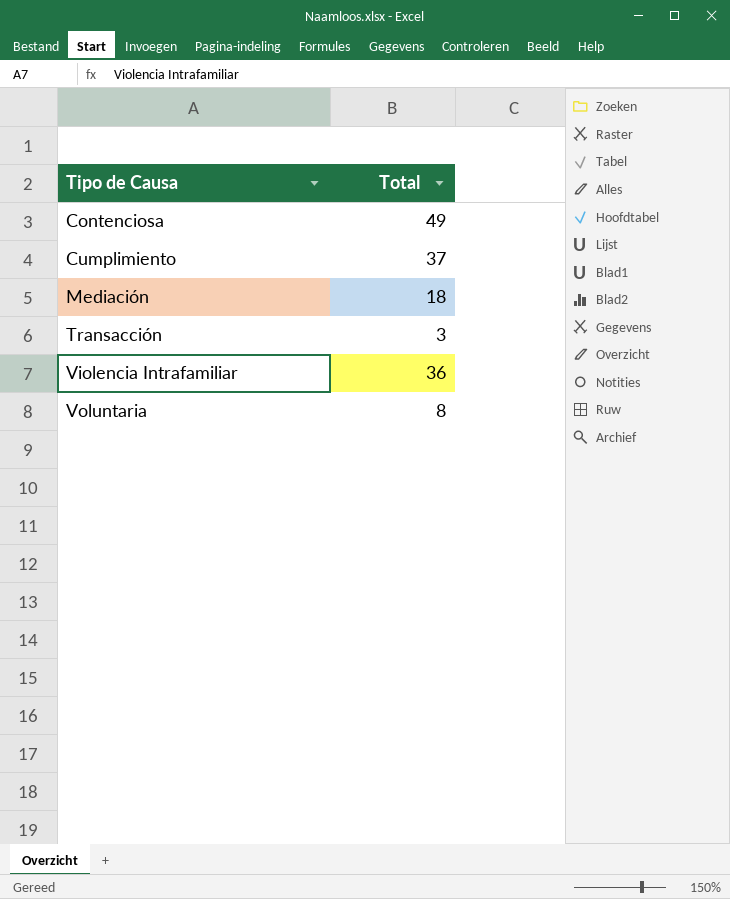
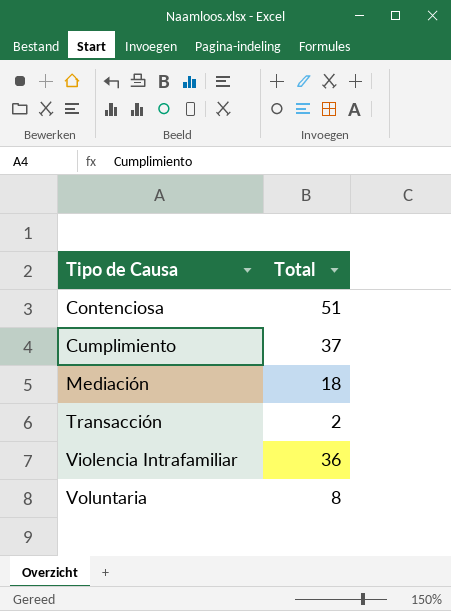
Contenciosa | Total: 49 -> 51
Transacción | Total: 3 -> 2

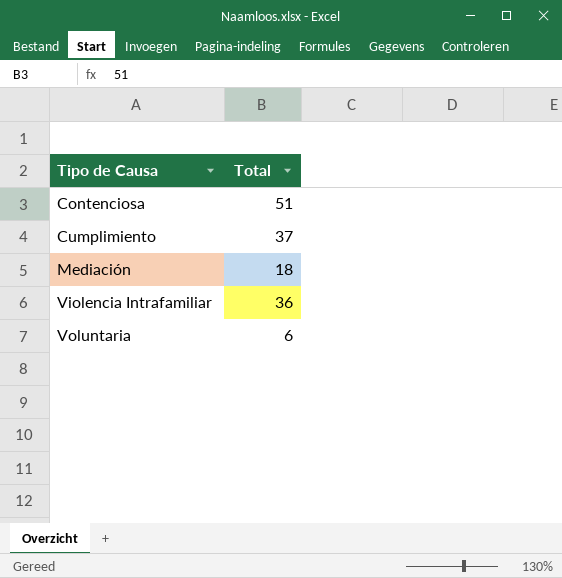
row Transacción: 2 -> none
Voluntaria | Total: 8 -> 6

